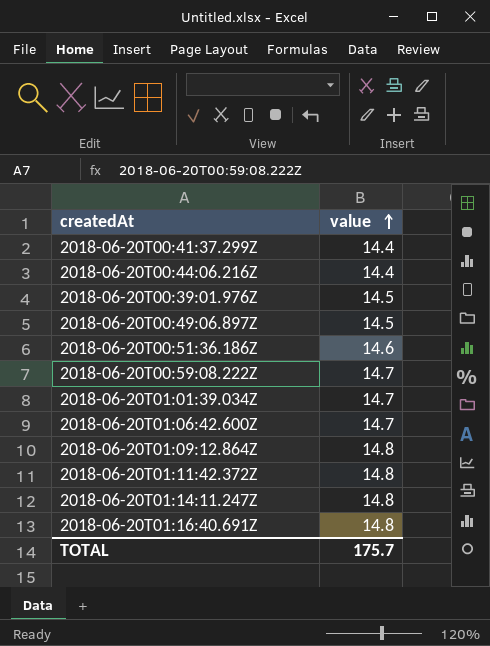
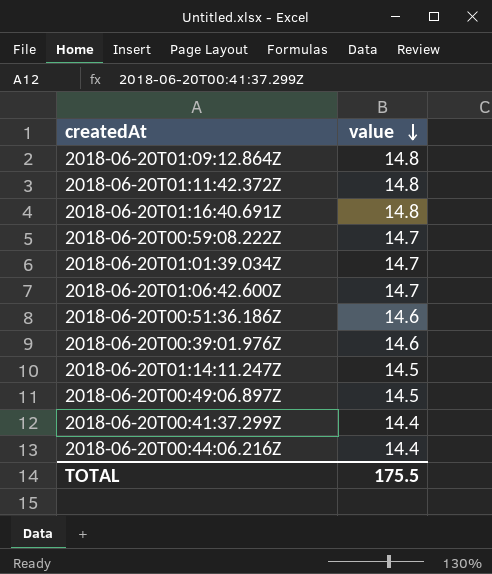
row order: value ascending -> value descending
2018-06-20T00:39:01.976Z | value: 14.5 -> 14.6
2018-06-20T01:14:11.247Z | value: 14.8 -> 14.5
TOTAL | value: 175.7 -> 175.5

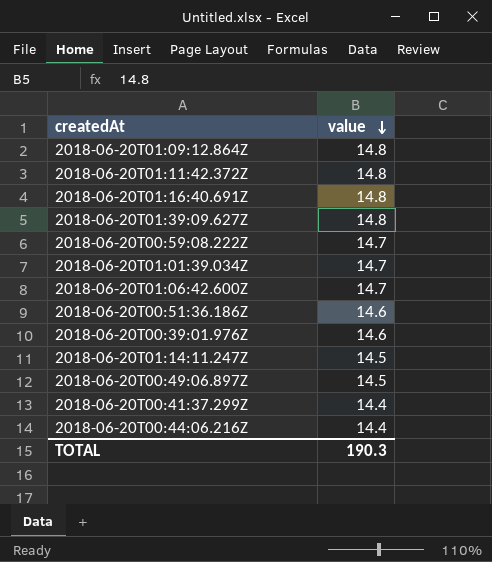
row 2018-06-20T01:39:09.627Z: none -> 14.8
TOTAL | value: 175.5 -> 190.3

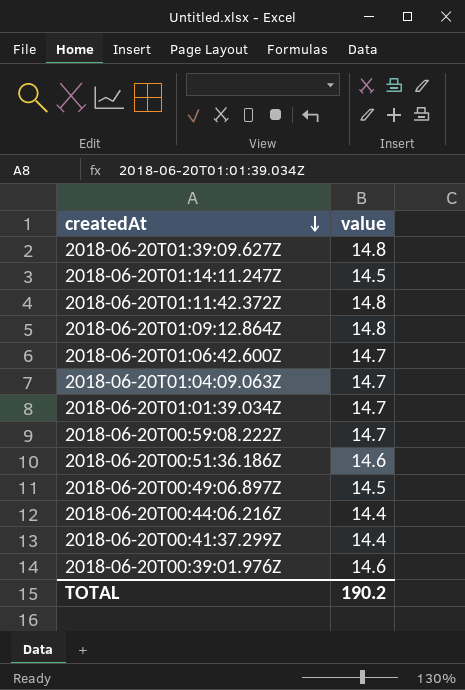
row order: value descending -> createdAt descending
row 2018-06-20T01:16:40.691Z: 14.8 -> none
row 2018-06-20T01:04:09.063Z: none -> 14.7
TOTAL | value: 190.3 -> 190.2

